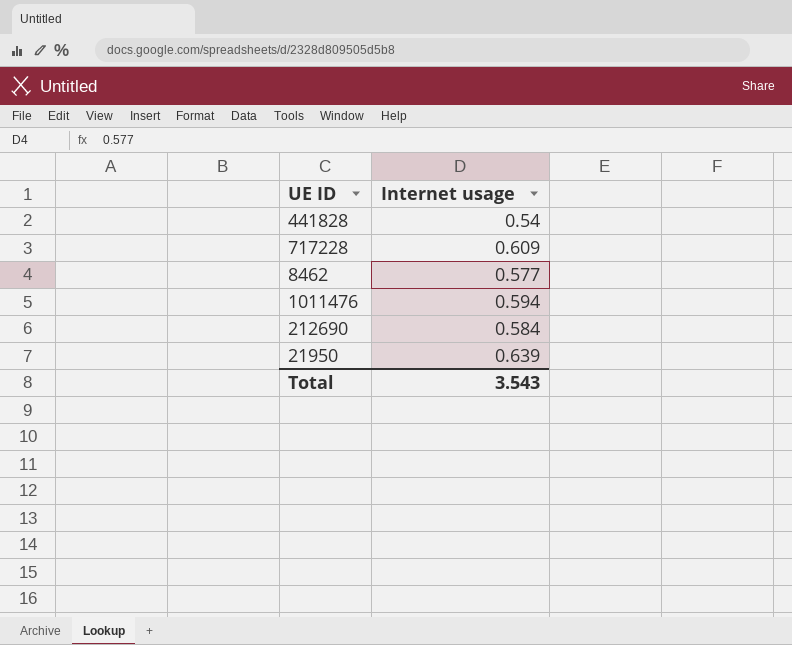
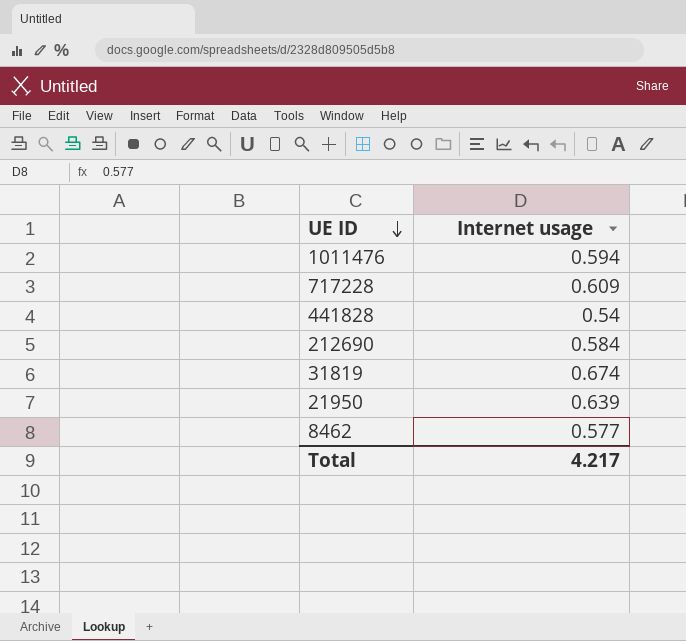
row order: none -> UE ID descending
row 31819: none -> 0.674
Total | Internet usage: 3.543 -> 4.217

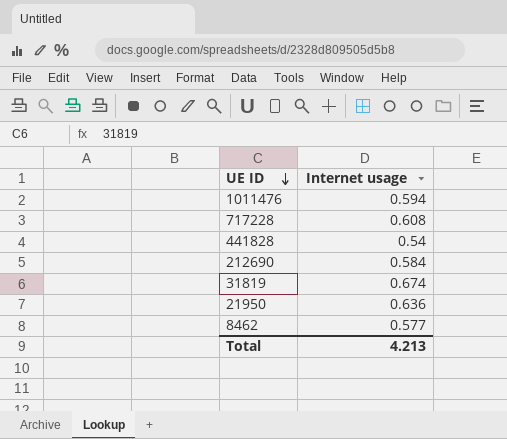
717228 | Internet usage: 0.609 -> 0.608
21950 | Internet usage: 0.639 -> 0.636
Total | Internet usage: 4.217 -> 4.213

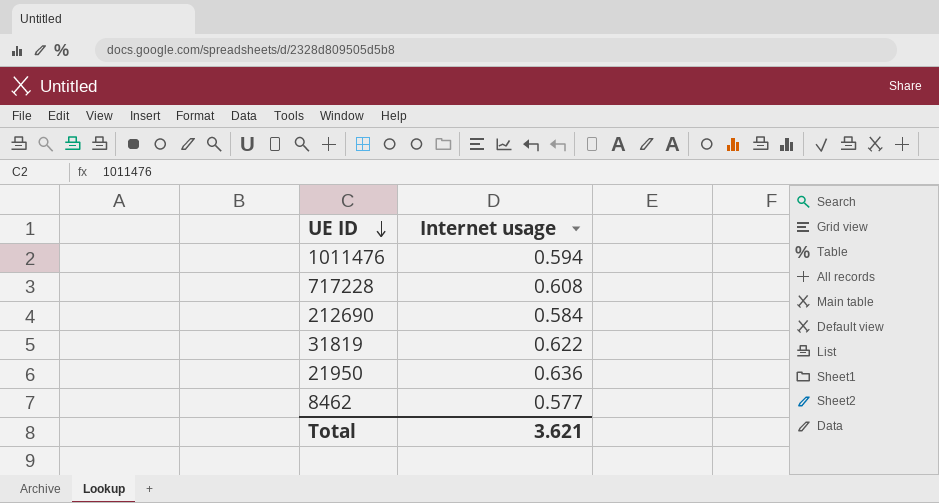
row 441828: 0.54 -> none
31819 | Internet usage: 0.674 -> 0.622
Total | Internet usage: 4.213 -> 3.621

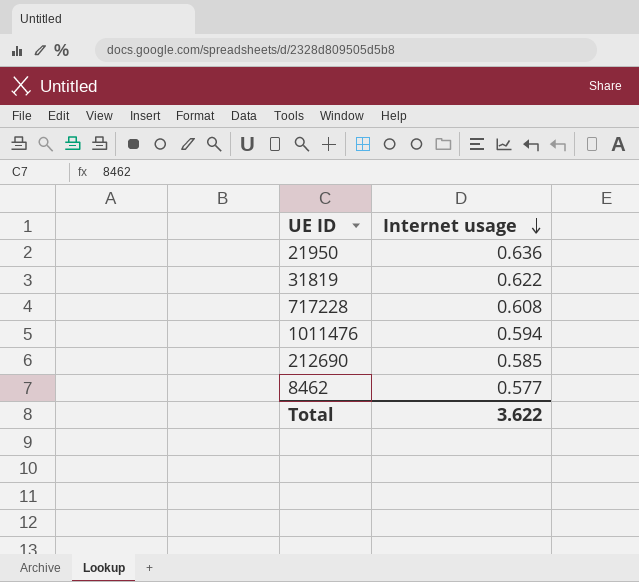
row order: UE ID descending -> Internet usage descending
212690 | Internet usage: 0.584 -> 0.585
Total | Internet usage: 3.621 -> 3.622

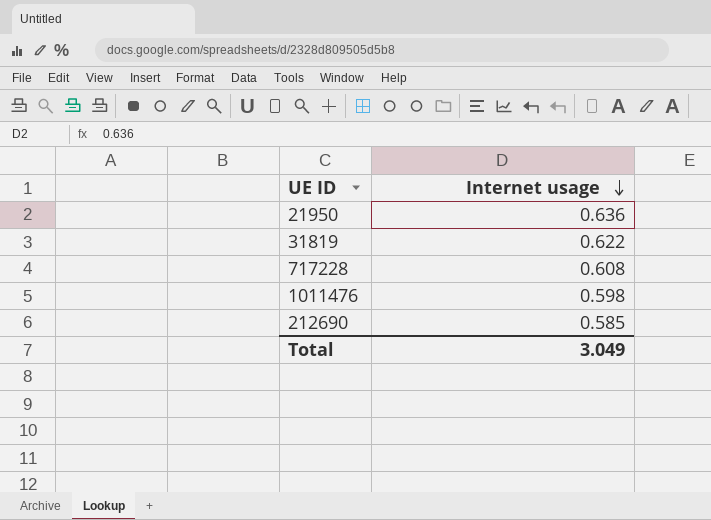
row 8462: 0.577 -> none
1011476 | Internet usage: 0.594 -> 0.598
Total | Internet usage: 3.622 -> 3.049

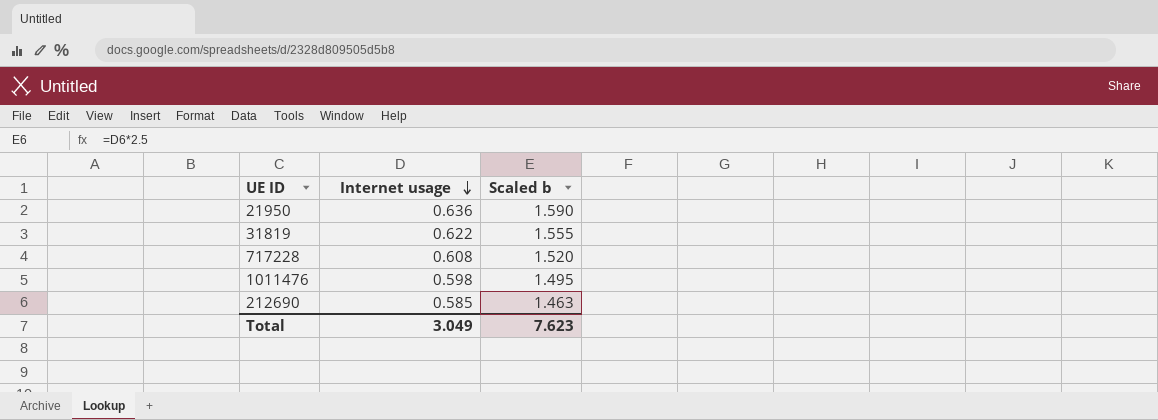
column Scaled b | formula: none -> [Internet usage] * 2.5

